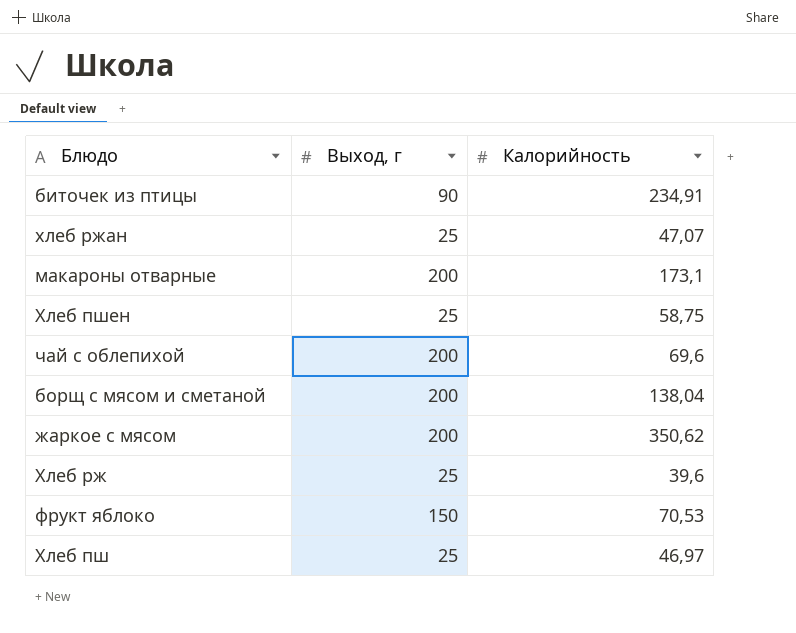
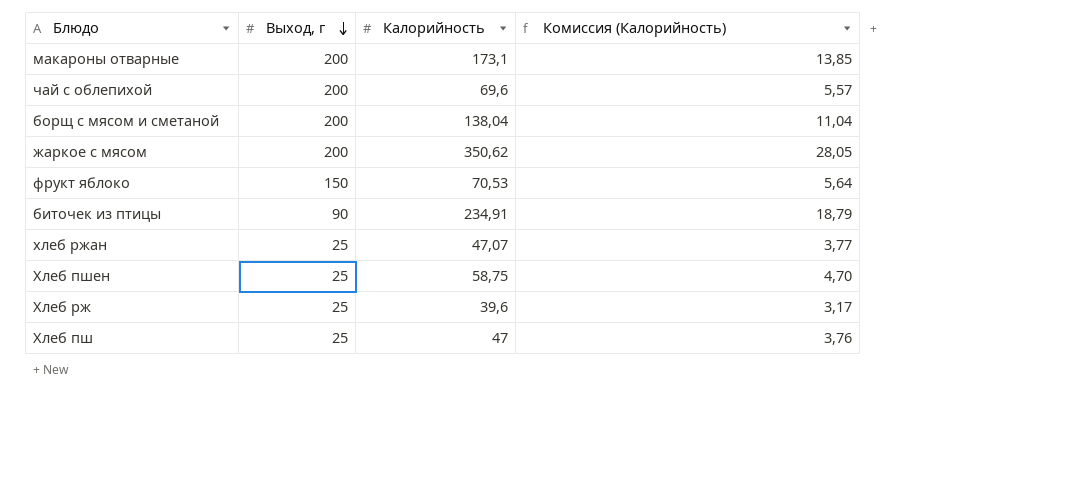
row order: none -> Выход, г descending
column Комиссия (Калорийность) | formula: none -> [Калорийность] * 0,08
Хлеб пш | Калорийность: 46,97 -> 47

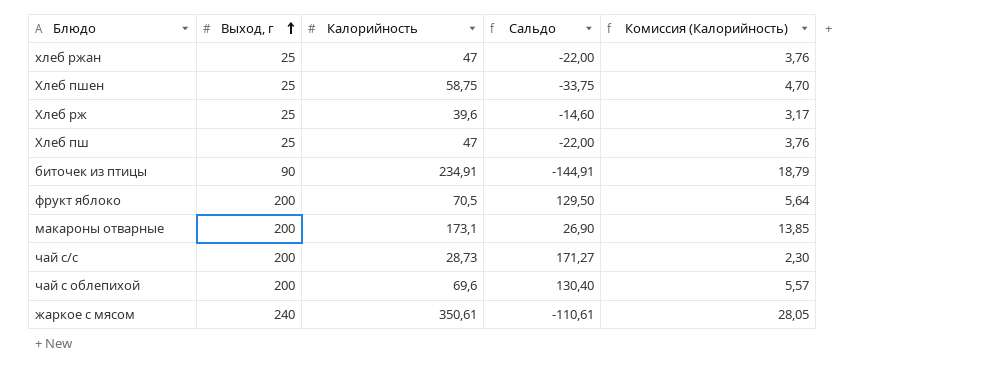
row order: Выход, г descending -> Выход, г ascending
column Сальдо | formula: none -> [Выход, г] - [Калорийность]
row борщ с мясом и сметаной: 200 | 138,04 | 11,04 -> none
хлеб ржан | Калорийность: 47,07 -> 47
хлеб ржан | Комиссия (Калорийность): 3,77 -> 3,76
фрукт яблоко | Выход, г: 150 -> 200
фрукт яблоко | Калорийность: 70,53 -> 70,5
row чай с/с: none -> 200 | 28,73 | 171,27 | 2,30
жаркое с мясом | Выход, г: 200 -> 240
жаркое с мясом | Калорийность: 350,62 -> 350,61

